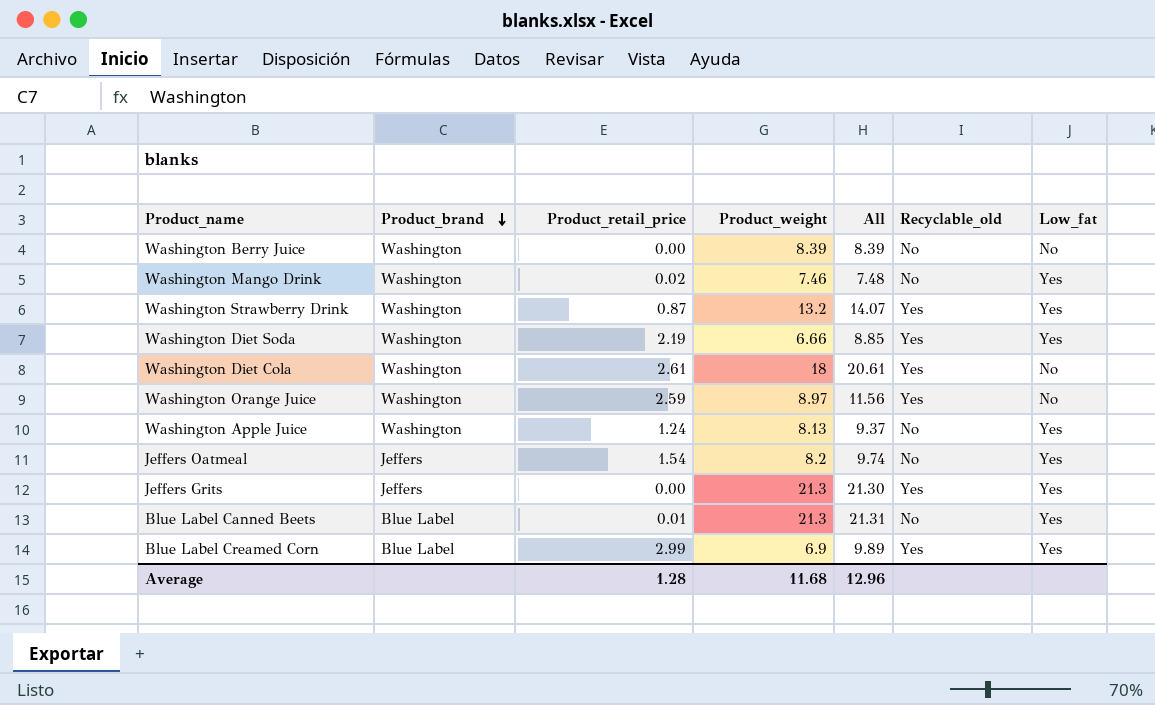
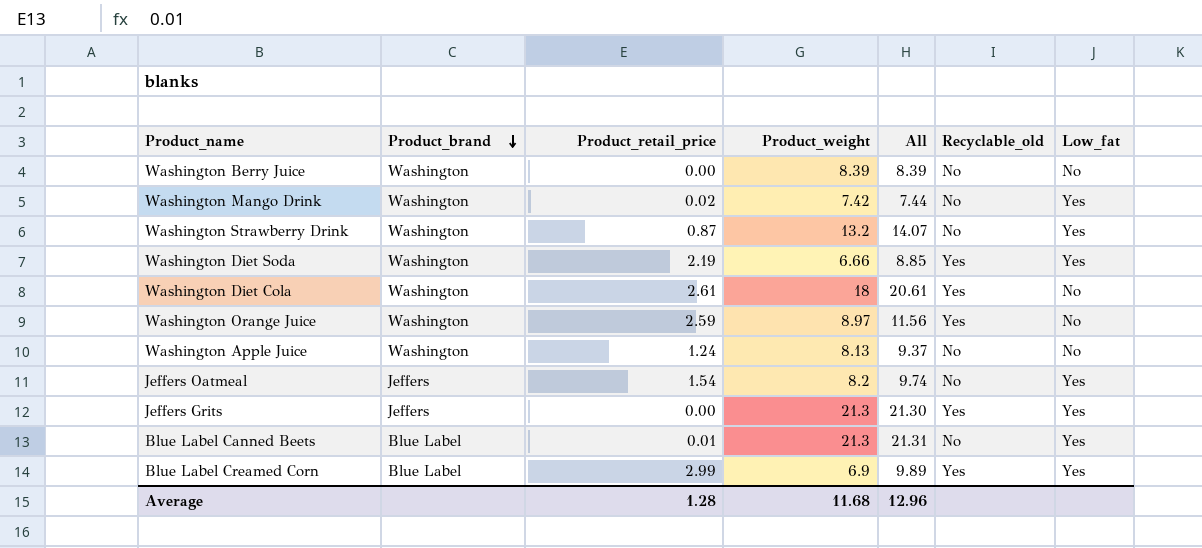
Washington Mango Drink | Product_weight: 7.46 -> 7.42
Washington Mango Drink | All: 7.48 -> 7.44
Washington Strawberry Drink | Recyclable_old: Yes -> No
Washington Apple Juice | Low_fat: Yes -> No

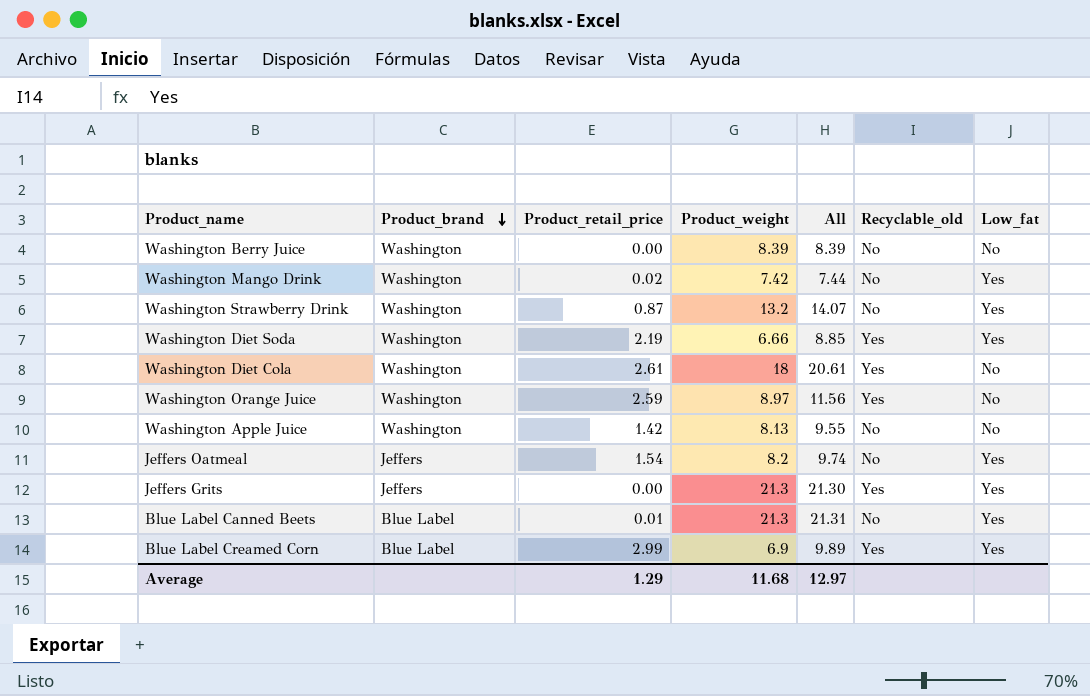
Washington Apple Juice | Product_retail_price: 1.24 -> 1.42
Washington Apple Juice | All: 9.37 -> 9.55
Average | Product_retail_price: 1.28 -> 1.29
Average | All: 12.96 -> 12.97

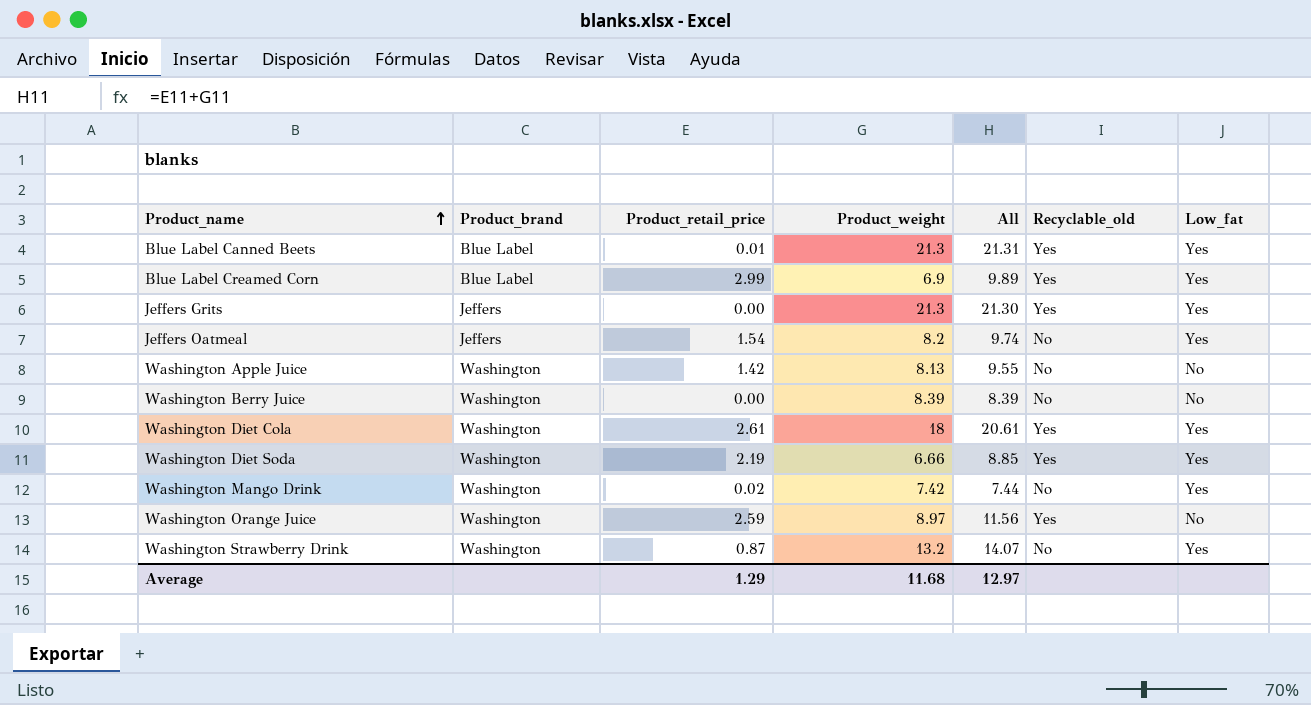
row order: Product_brand descending -> Product_name ascending
Blue Label Canned Beets | Recyclable_old: No -> Yes
Washington Diet Cola | Low_fat: No -> Yes

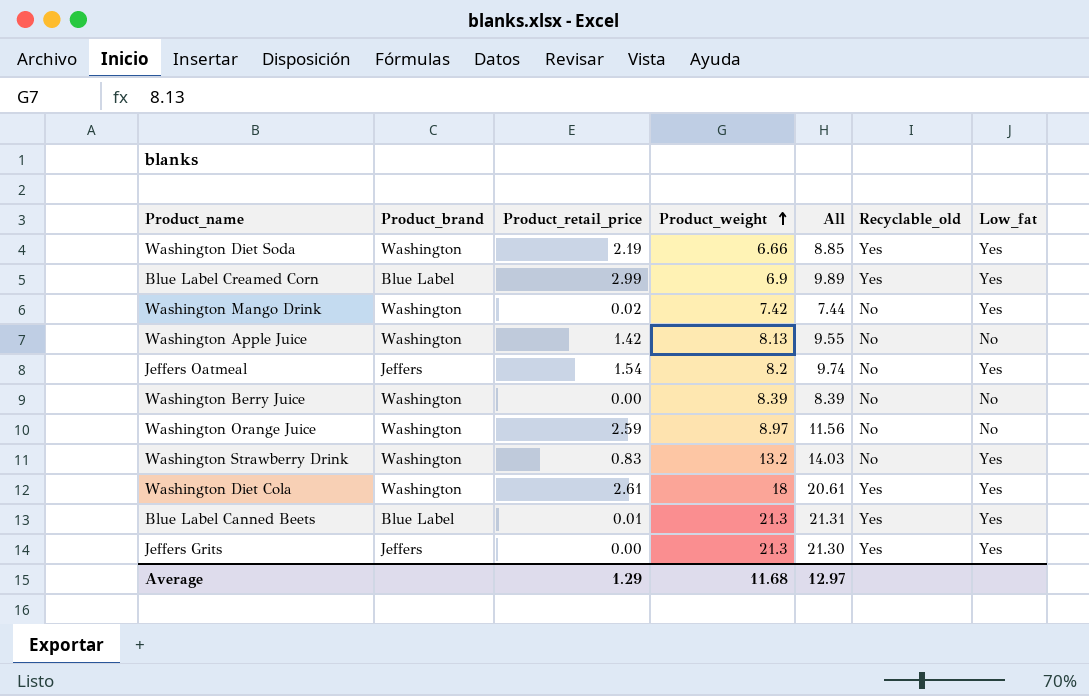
row order: Product_name ascending -> Product_weight ascending
Washington Orange Juice | Recyclable_old: Yes -> No
Washington Strawberry Drink | Product_retail_price: 0.87 -> 0.83
Washington Strawberry Drink | All: 14.07 -> 14.03

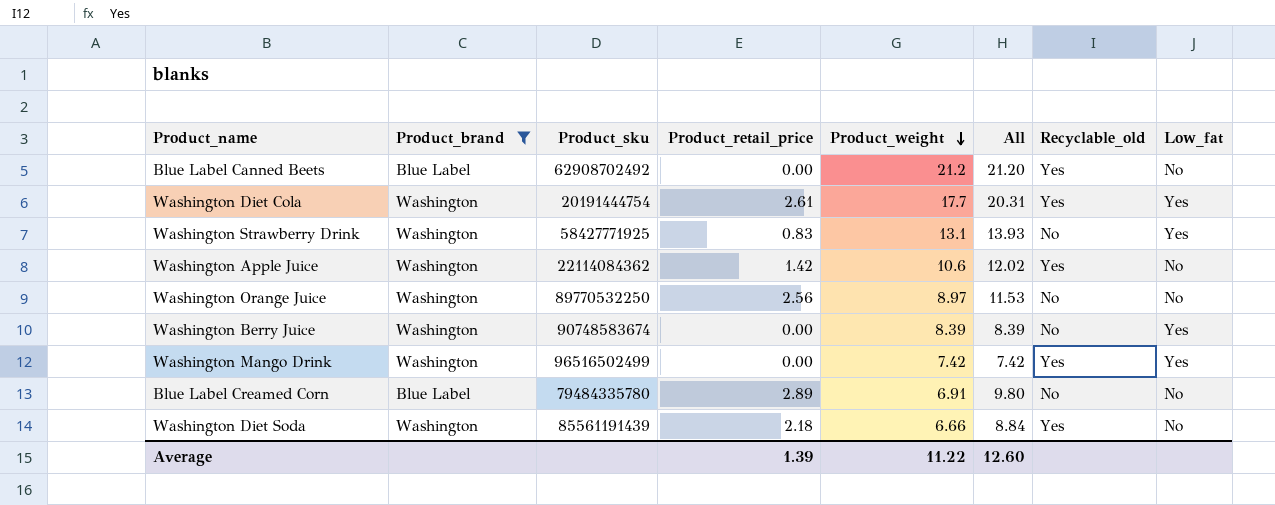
filter: none -> Product_brand != Jeffers
row order: Product_weight ascending -> Product_weight descending
column Product_sku | position: none -> 3
Blue Label Canned Beets | Product_retail_price: 0.01 -> 0.00
Blue Label Canned Beets | Product_weight: 21.3 -> 21.2
Blue Label Canned Beets | All: 21.31 -> 21.20
Blue Label Canned Beets | Low_fat: Yes -> No
Washington Diet Cola | Product_weight: 18 -> 17.7
Washington Diet Cola | All: 20.61 -> 20.31
Washington Strawberry Drink | Product_weight: 13.2 -> 13.1
Washington Strawberry Drink | All: 14.03 -> 13.93
Washington Apple Juice | Product_weight: 8.13 -> 10.6
Washington Apple Juice | All: 9.55 -> 12.02
Washington Apple Juice | Recyclable_old: No -> Yes
Washington Orange Juice | Product_retail_price: 2.59 -> 2.56
Washington Orange Juice | All: 11.56 -> 11.53
Washington Berry Juice | Low_fat: No -> Yes
Washington Mango Drink | Product_retail_price: 0.02 -> 0.00
Washington Mango Drink | All: 7.44 -> 7.42
Washington Mango Drink | Recyclable_old: No -> Yes
Blue Label Creamed Corn | Product_retail_price: 2.99 -> 2.89
Blue Label Creamed Corn | Product_weight: 6.9 -> 6.91
Blue Label Creamed Corn | All: 9.89 -> 9.80
Blue Label Creamed Corn | Recyclable_old: Yes -> No
Blue Label Creamed Corn | Low_fat: Yes -> No
Washington Diet Soda | Product_retail_price: 2.19 -> 2.18
Washington Diet Soda | All: 8.85 -> 8.84
Washington Diet Soda | Low_fat: Yes -> No
Average | Product_retail_price: 1.29 -> 1.39
Average | Product_weight: 11.68 -> 11.22
Average | All: 12.97 -> 12.60

